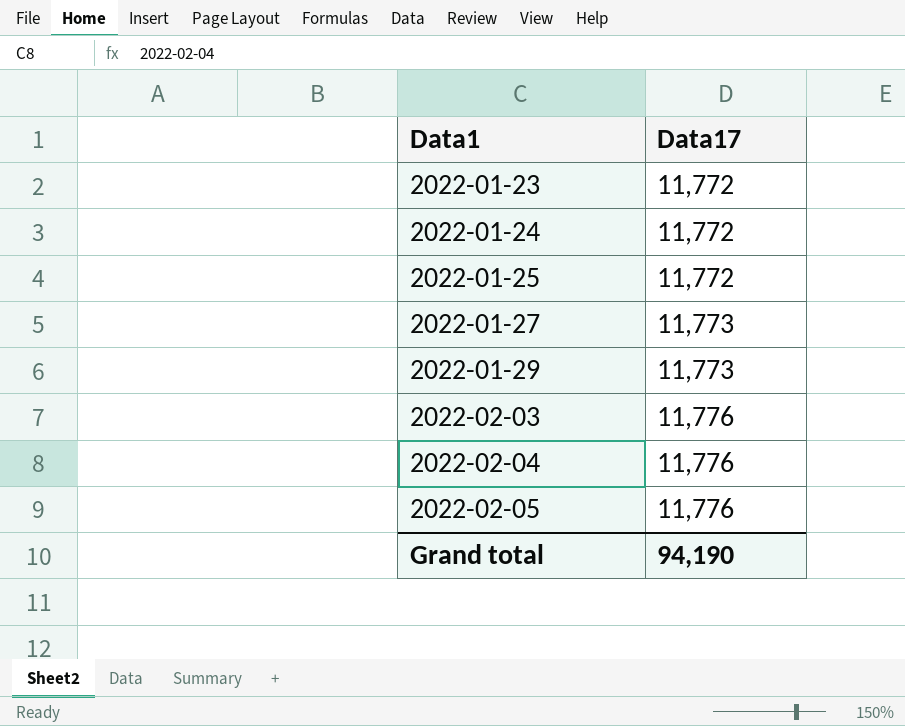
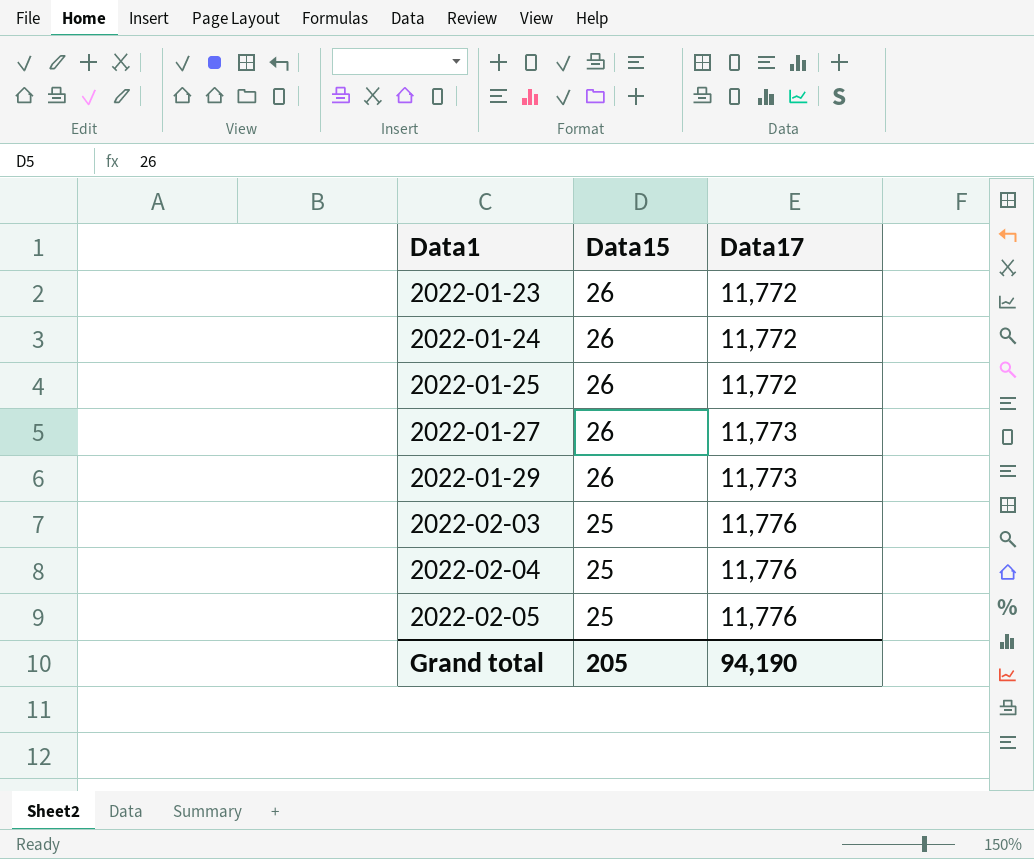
column Data15 | position: none -> 2

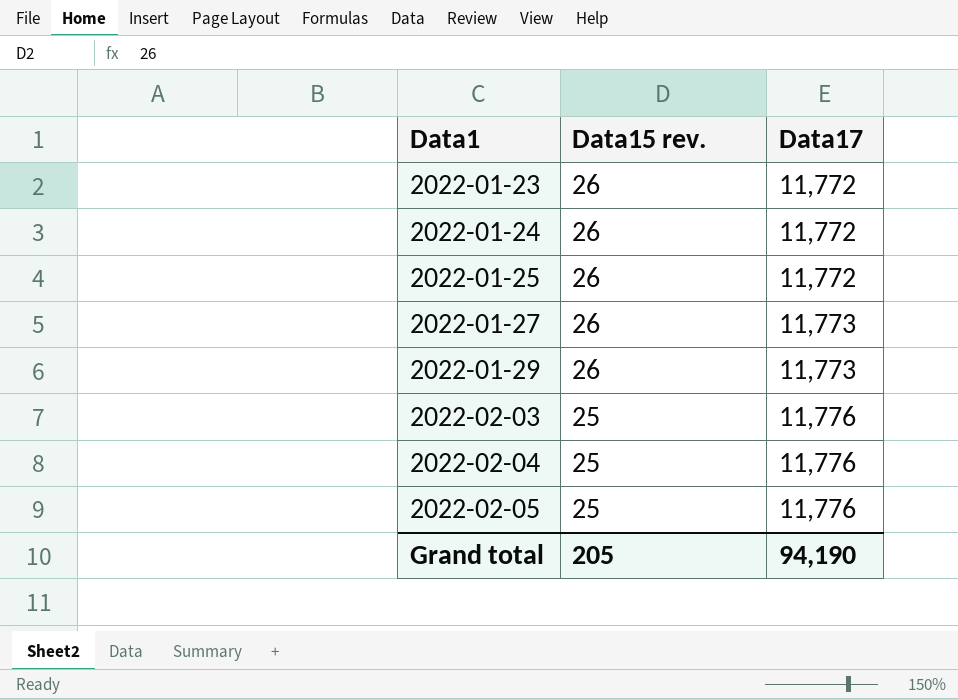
column name: Data15 -> Data15 rev.

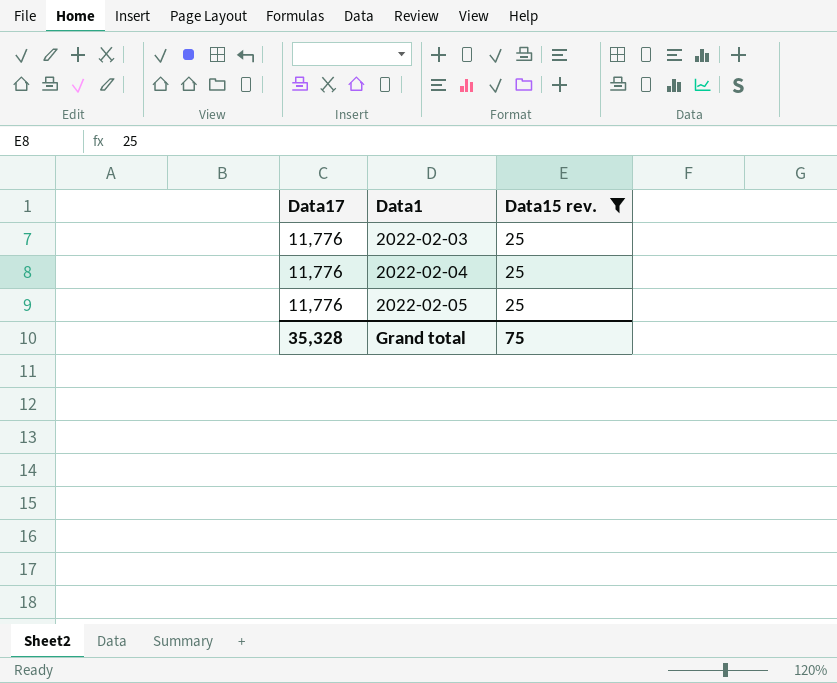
filter: none -> Data15 rev. = 25
column Data17 | position: 3 -> 1
Grand total | Data17: 94,190 -> 35,328
Grand total | Data15 rev.: 205 -> 75

